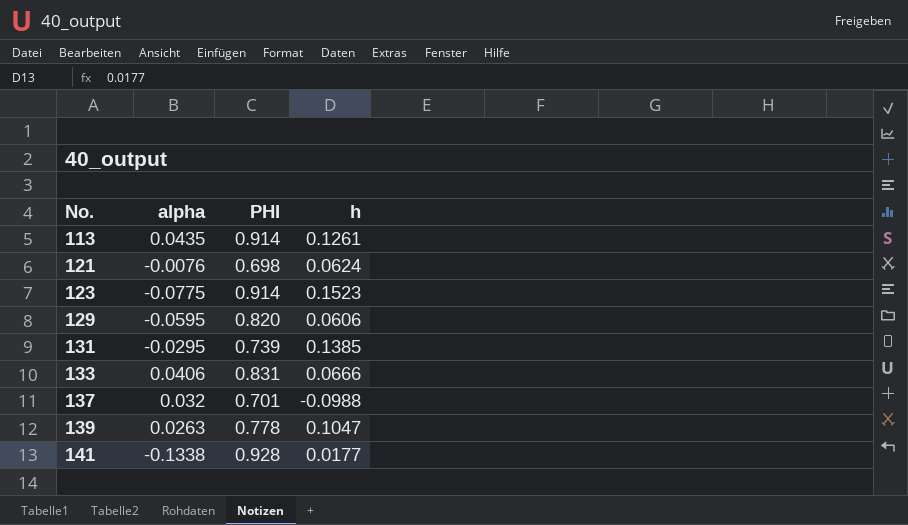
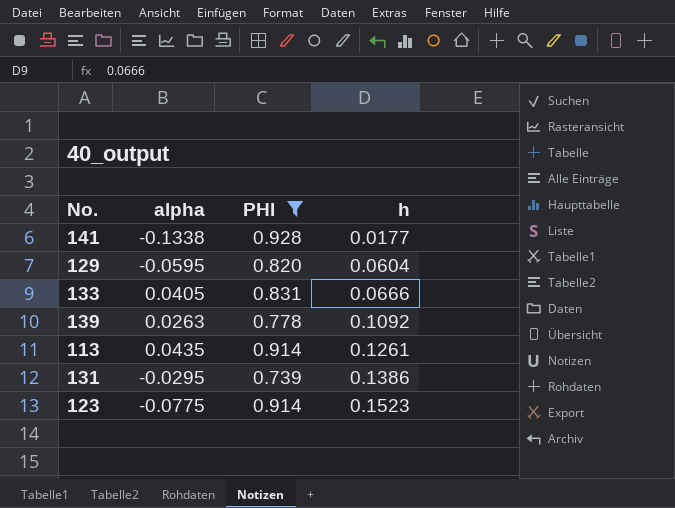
filter: none -> PHI >= 0.739
row order: No. ascending -> h ascending
129 | h: 0.0606 -> 0.0604
133 | alpha: 0.0406 -> 0.0405
139 | h: 0.1047 -> 0.1092
131 | h: 0.1385 -> 0.1386

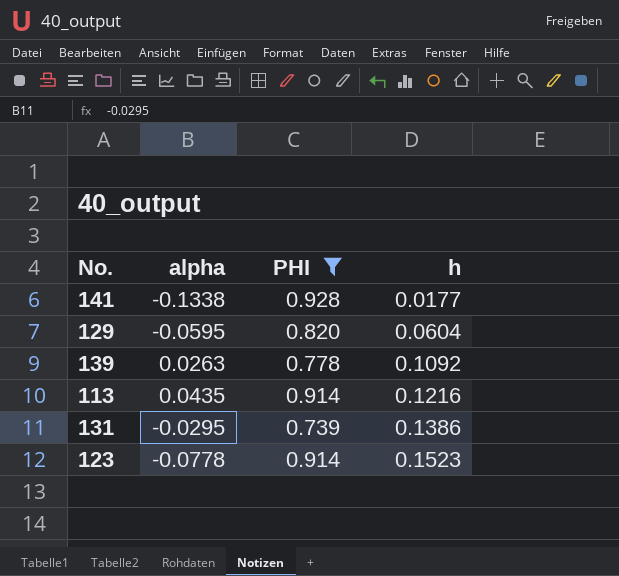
row 133: 0.0405 | 0.831 | 0.0666 -> none
113 | h: 0.1261 -> 0.1216
123 | alpha: -0.0775 -> -0.0778

